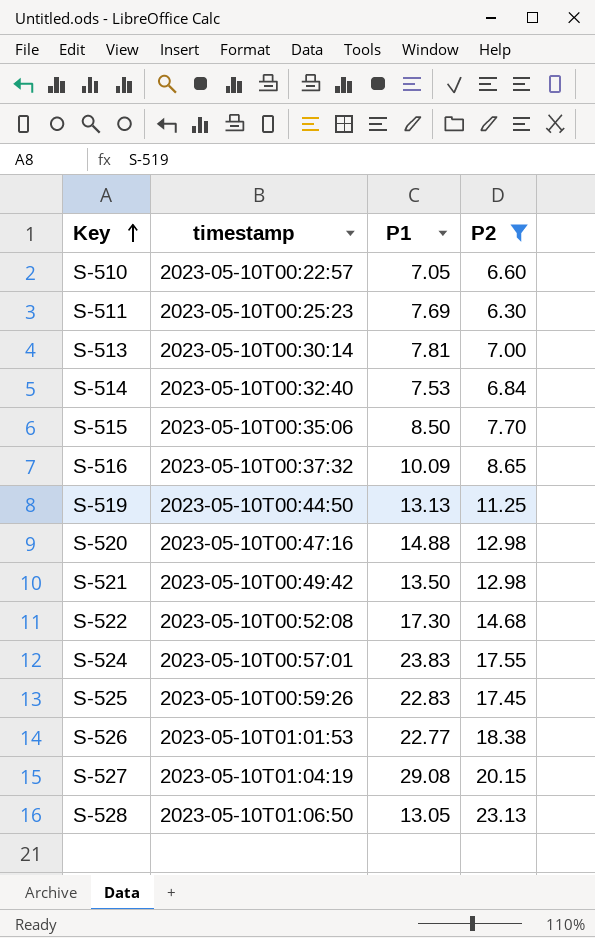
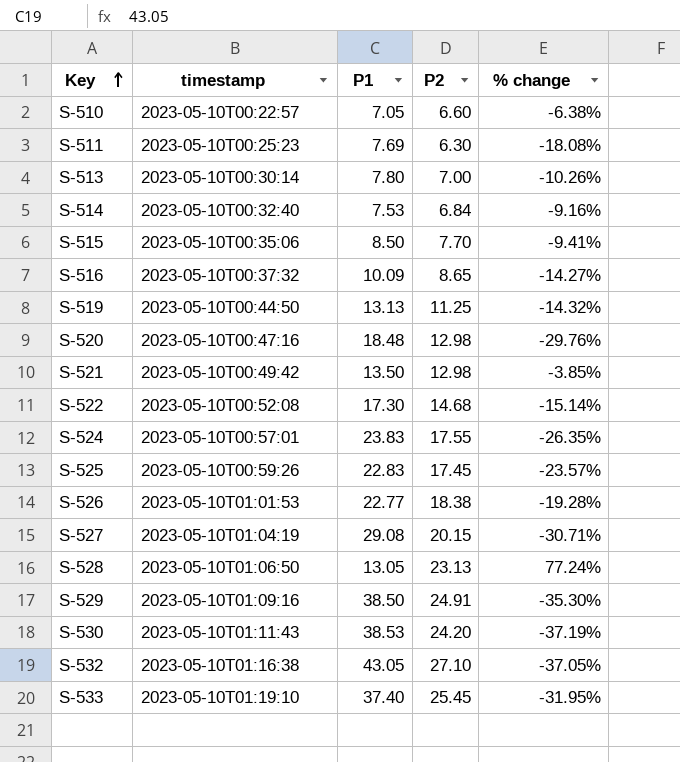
filter: P2 <= 23.13 -> none
column % change | formula: none -> ([P2] - [P1]) / [P1]
S-513 | P1: 7.81 -> 7.80
S-520 | P1: 14.88 -> 18.48

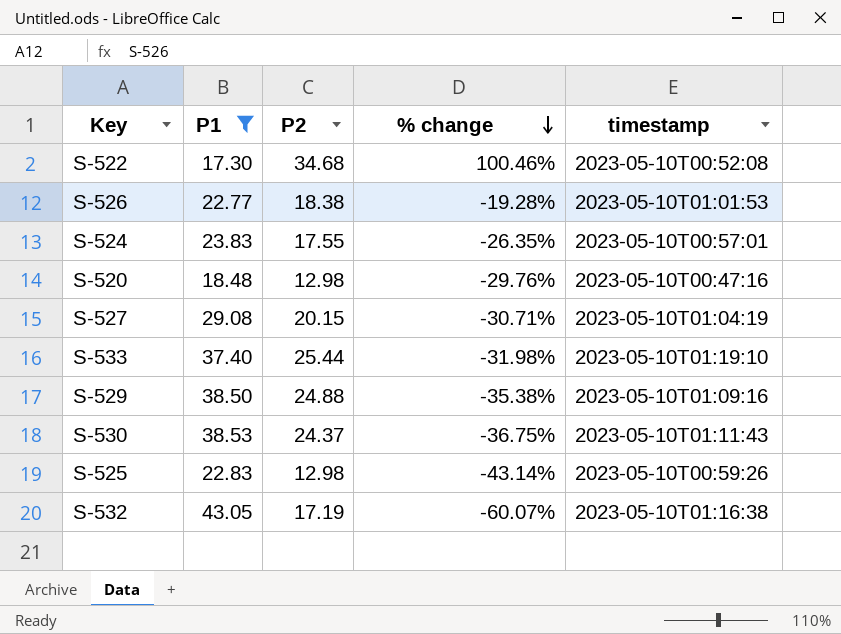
filter: none -> P1 >= 17.30
row order: Key ascending -> % change descending
column timestamp | position: 2 -> 5
S-522 | P2: 14.68 -> 34.68
S-522 | % change: -15.14% -> 100.46%
S-533 | P2: 25.45 -> 25.44
S-533 | % change: -31.95% -> -31.98%
S-529 | P2: 24.91 -> 24.88
S-529 | % change: -35.30% -> -35.38%
S-530 | P2: 24.20 -> 24.37
S-530 | % change: -37.19% -> -36.75%
S-525 | P2: 17.45 -> 12.98
S-525 | % change: -23.57% -> -43.14%
S-532 | P2: 27.10 -> 17.19
S-532 | % change: -37.05% -> -60.07%

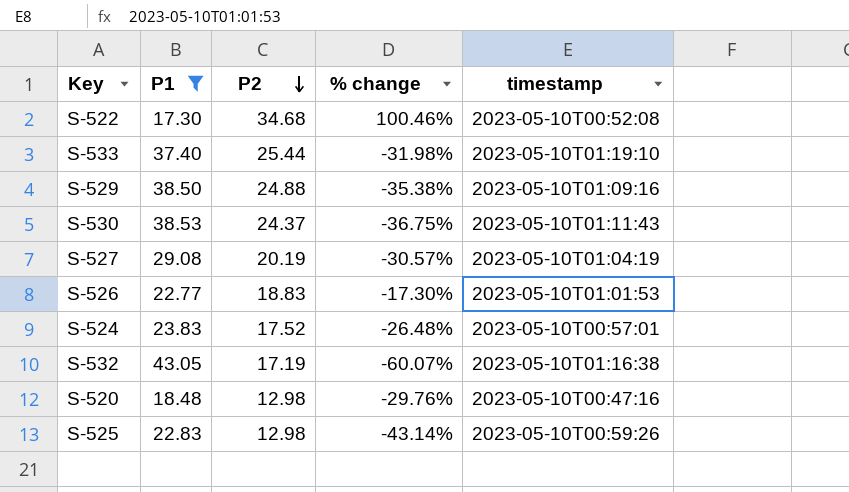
row order: % change descending -> P2 descending
S-527 | P2: 20.15 -> 20.19
S-527 | % change: -30.71% -> -30.57%
S-526 | P2: 18.38 -> 18.83
S-526 | % change: -19.28% -> -17.30%
S-524 | P2: 17.55 -> 17.52
S-524 | % change: -26.35% -> -26.48%

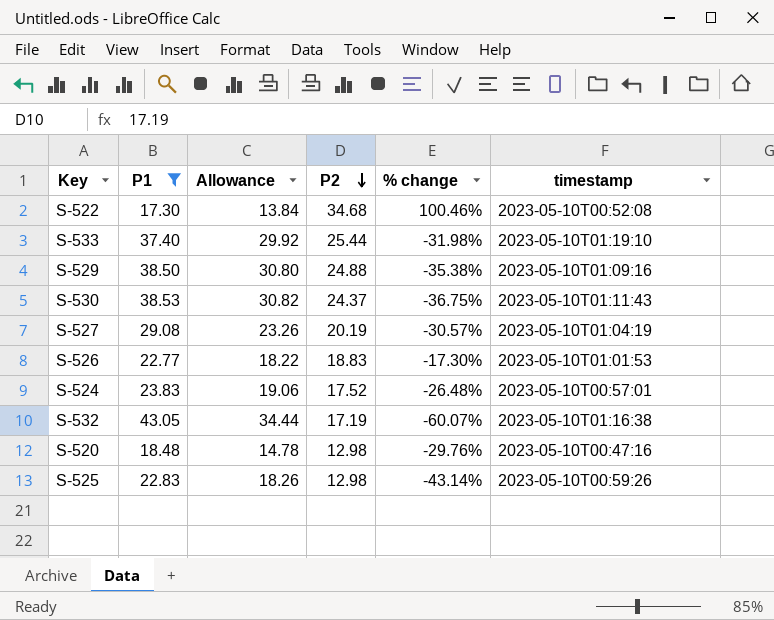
column Allowance | formula: none -> [P1] * 0.8

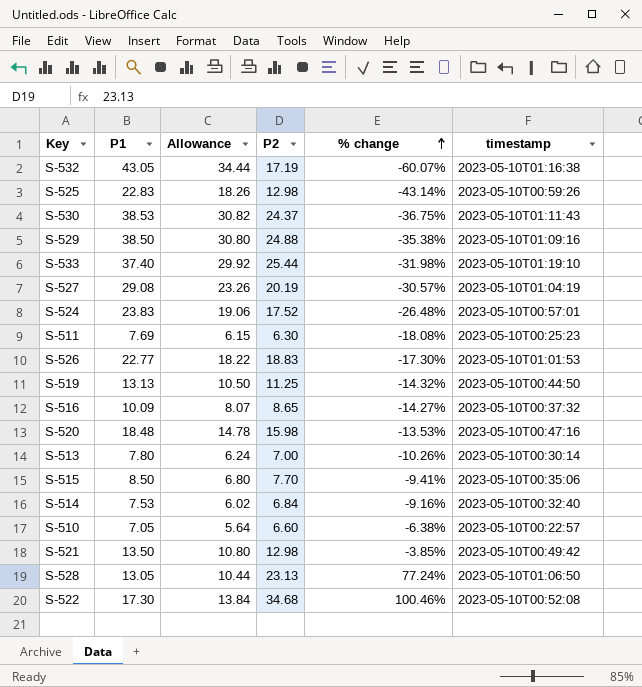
filter: P1 >= 17.30 -> none
row order: P2 descending -> % change ascending
S-520 | P2: 12.98 -> 15.98
S-520 | % change: -29.76% -> -13.53%

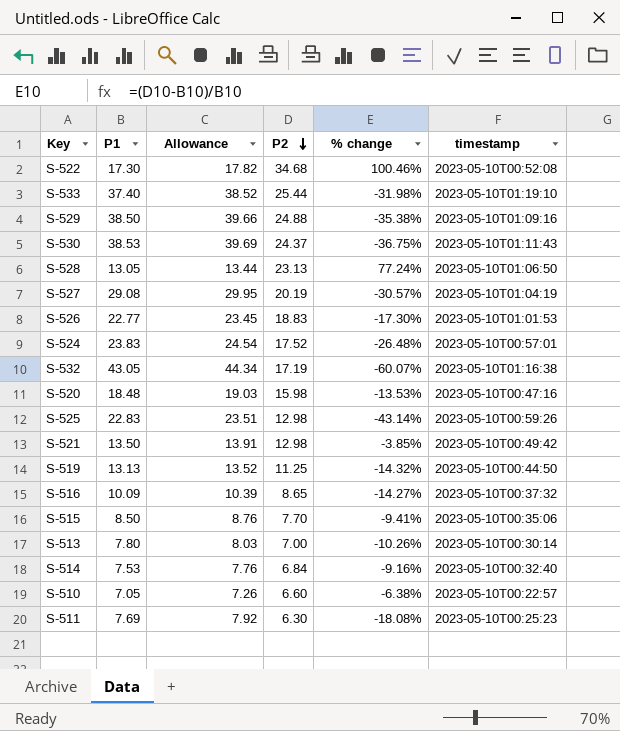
row order: % change ascending -> P2 descending
column Allowance | formula: [P1] * 0.8 -> [P1] * 1.03

